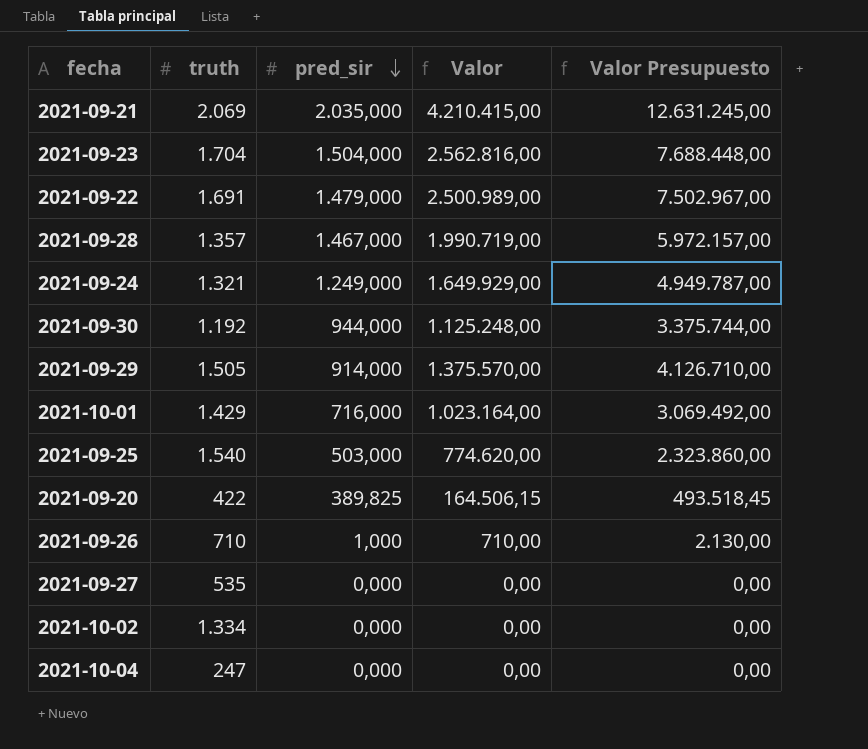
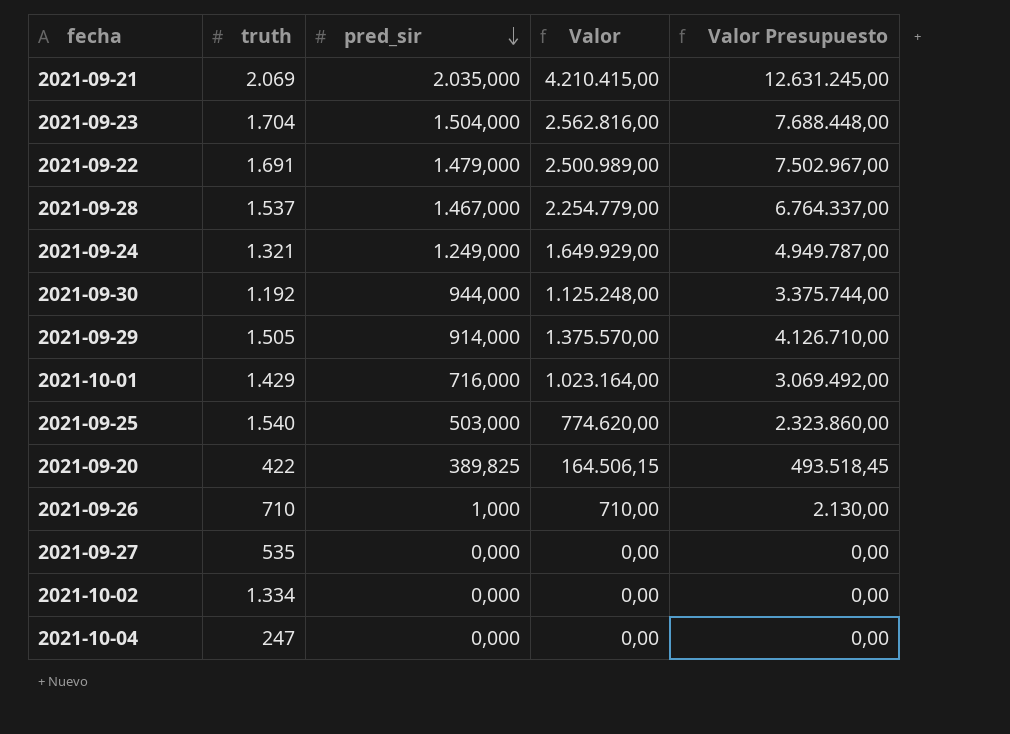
2021-09-28 | truth: 1.357 -> 1.537
2021-09-28 | Valor: 1.990.719,00 -> 2.254.779,00
2021-09-28 | Valor Presupuesto: 5.972.157,00 -> 6.764.337,00

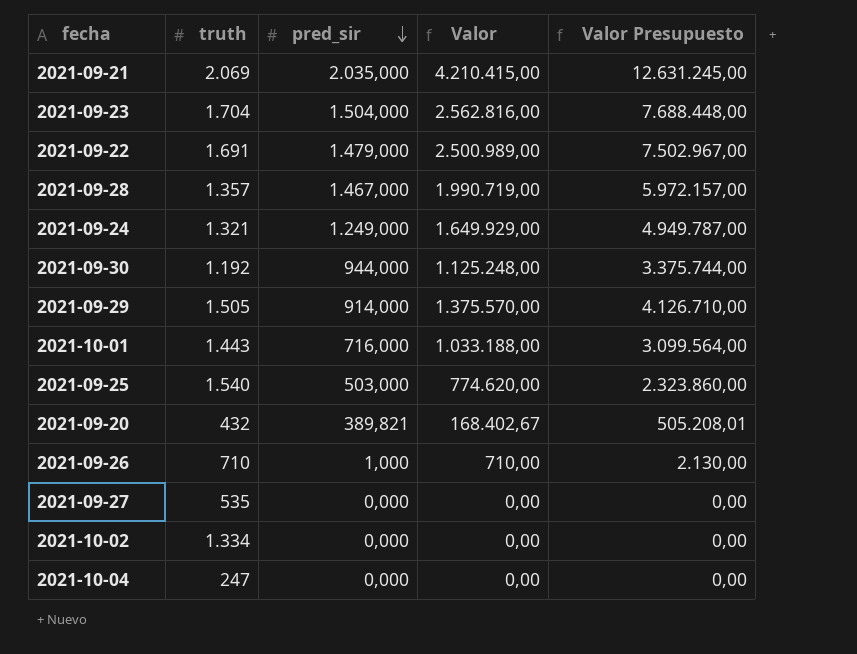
2021-09-28 | truth: 1.537 -> 1.357
2021-09-28 | Valor: 2.254.779,00 -> 1.990.719,00
2021-09-28 | Valor Presupuesto: 6.764.337,00 -> 5.972.157,00
2021-10-01 | truth: 1.429 -> 1.443
2021-10-01 | Valor: 1.023.164,00 -> 1.033.188,00
2021-10-01 | Valor Presupuesto: 3.069.492,00 -> 3.099.564,00
2021-09-20 | truth: 422 -> 432
2021-09-20 | pred_sir: 389,825 -> 389,821
2021-09-20 | Valor: 164.506,15 -> 168.402,67
2021-09-20 | Valor Presupuesto: 493.518,45 -> 505.208,01

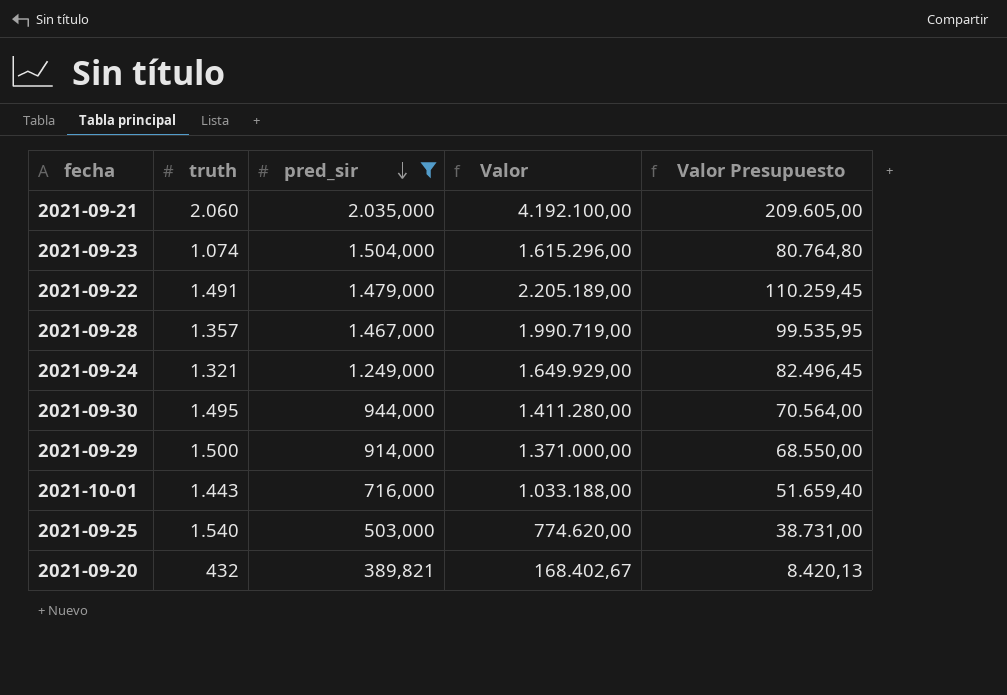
filter: none -> pred_sir >= 389,821
column Valor Presupuesto | formula: [Valor] * 3 -> [Valor] * 0,05
2021-09-21 | truth: 2.069 -> 2.060
2021-09-21 | Valor: 4.210.415,00 -> 4.192.100,00
2021-09-23 | truth: 1.704 -> 1.074
2021-09-23 | Valor: 2.562.816,00 -> 1.615.296,00
2021-09-22 | truth: 1.691 -> 1.491
2021-09-22 | Valor: 2.500.989,00 -> 2.205.189,00
2021-09-30 | truth: 1.192 -> 1.495
2021-09-30 | Valor: 1.125.248,00 -> 1.411.280,00
2021-09-29 | truth: 1.505 -> 1.500
2021-09-29 | Valor: 1.375.570,00 -> 1.371.000,00

